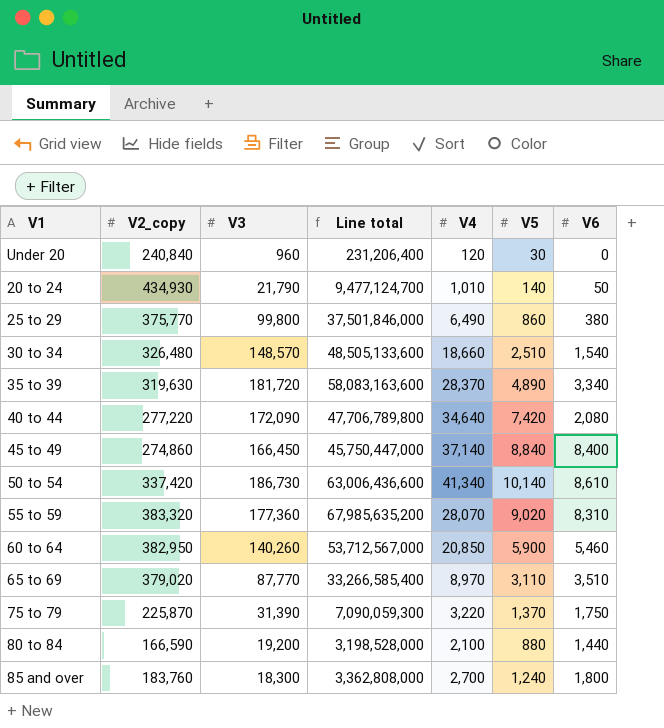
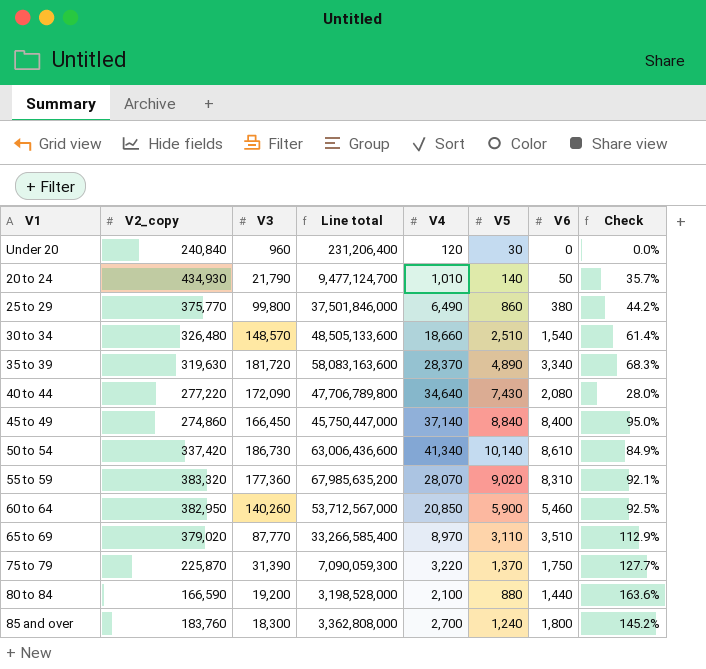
column Check | formula: none -> [V6] / [V5]
40 to 44 | V5: 7,420 -> 7,430

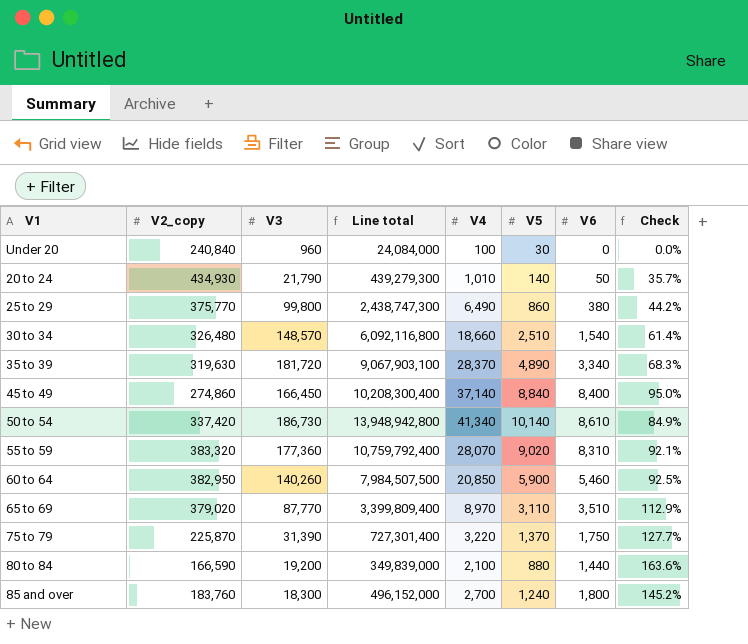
column Line total | formula: [V2_copy] * [V3] -> [V2_copy] * [V4]
row 40 to 44: 277,220 | 172,090 | 47,706,789,800 | 34,640 | 7,430 | 2,080 | 28.0% -> none
Under 20 | V4: 120 -> 100

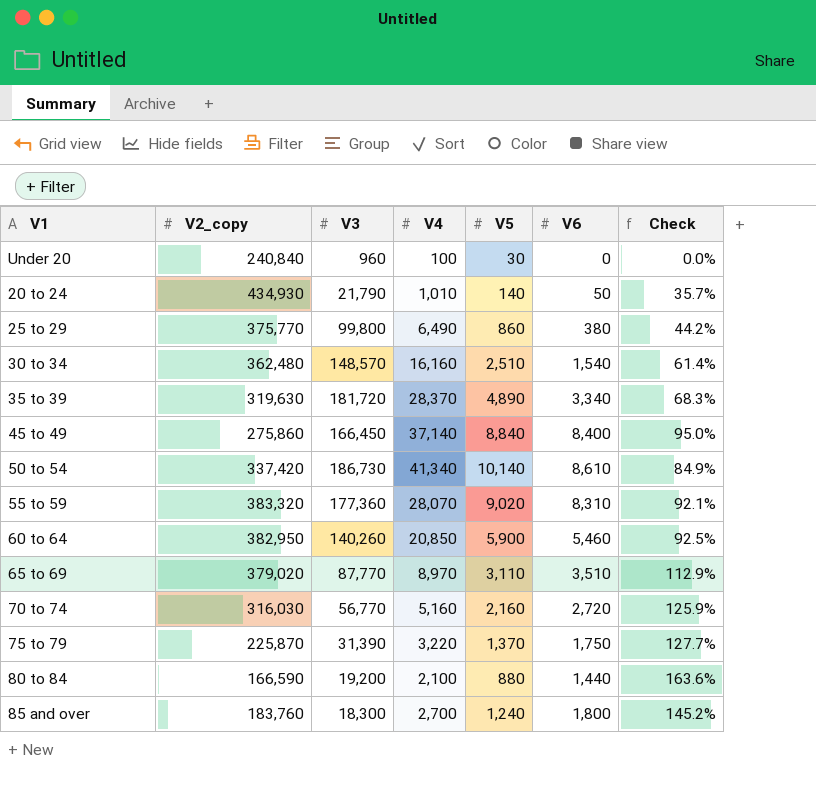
column Line total | formula: [V2_copy] * [V4] -> none
30 to 34 | V2_copy: 326,480 -> 362,480
30 to 34 | V4: 18,660 -> 16,160
45 to 49 | V2_copy: 274,860 -> 275,860
row 70 to 74: none -> 316,030 | 56,770 | 5,160 | 2,160 | 2,720 | 125.9%

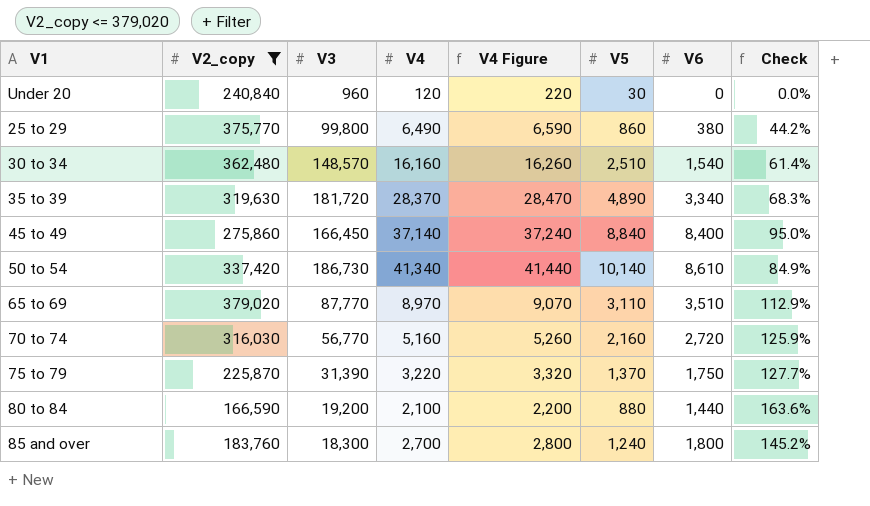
filter: none -> V2_copy <= 379,020
column V4 Figure | formula: none -> [V4] + 100
Under 20 | V4: 100 -> 120

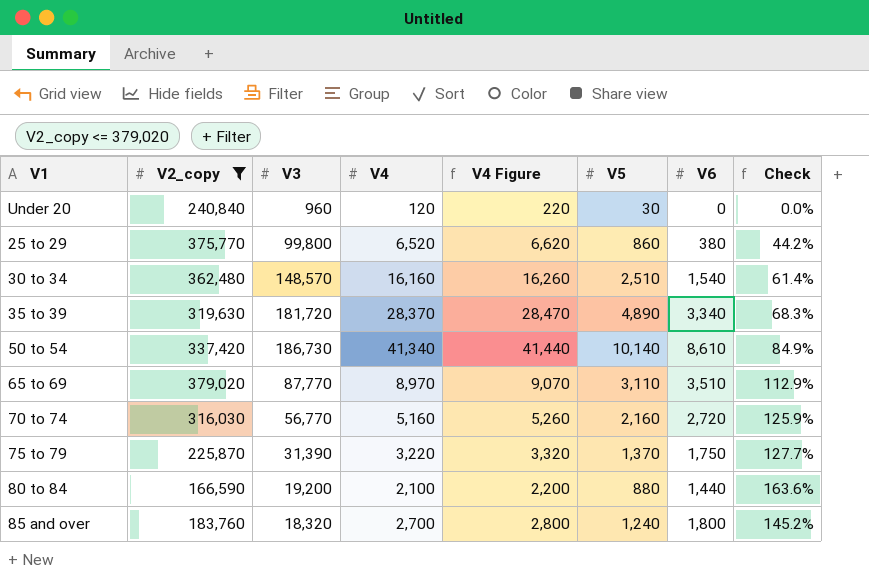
row 45 to 49: 275,860 | 166,450 | 37,140 | 37,240 | 8,840 | 8,400 | 95.0% -> none
25 to 29 | V4: 6,490 -> 6,520
25 to 29 | V4 Figure: 6,590 -> 6,620
85 and over | V3: 18,300 -> 18,320

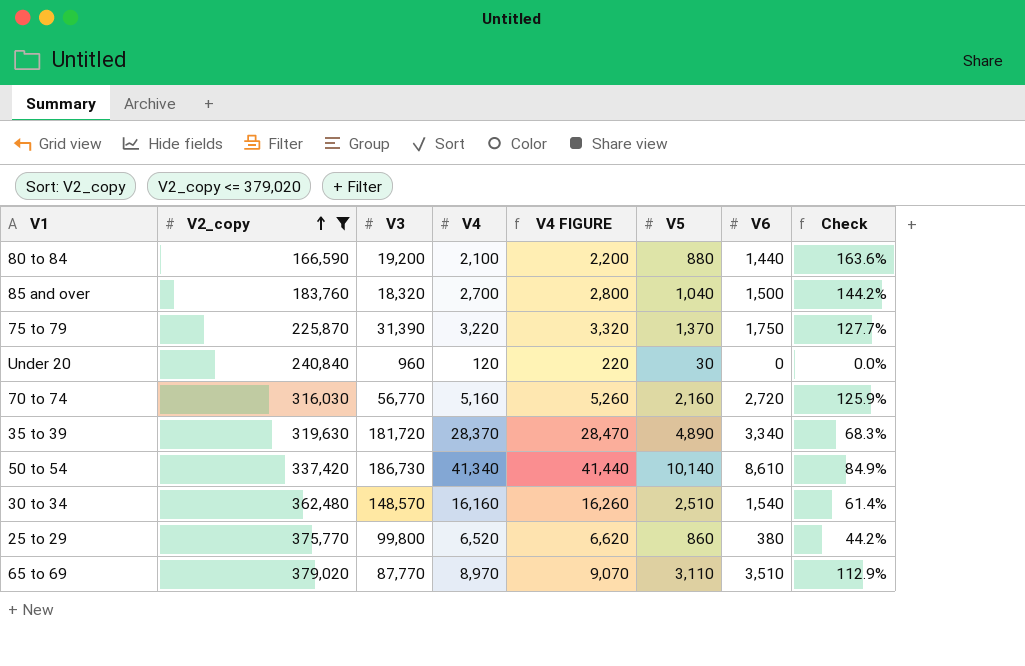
row order: none -> V2_copy ascending
column name: V4 Figure -> V4 FIGURE
85 and over | V5: 1,240 -> 1,040
85 and over | V6: 1,800 -> 1,500
85 and over | Check: 145.2% -> 144.2%

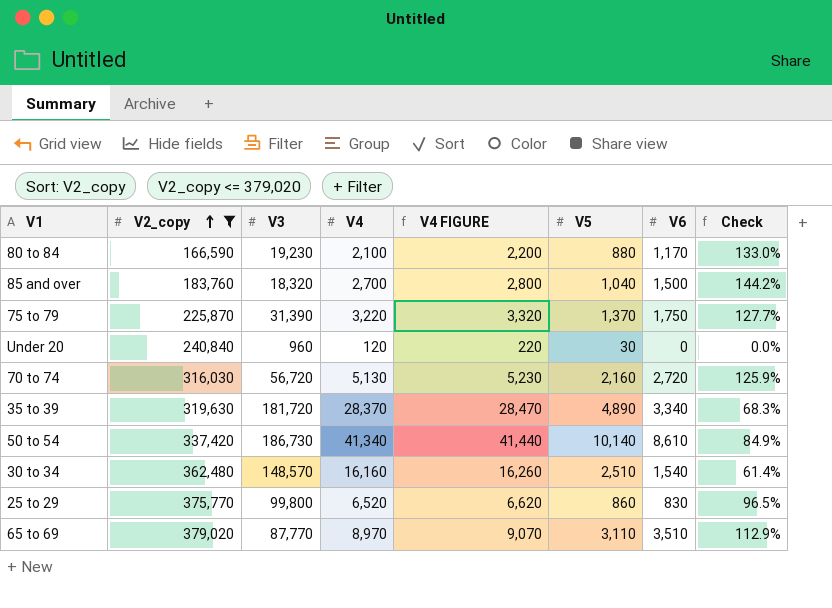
80 to 84 | V3: 19,200 -> 19,230
80 to 84 | V6: 1,440 -> 1,170
80 to 84 | Check: 163.6% -> 133.0%
70 to 74 | V3: 56,770 -> 56,720
70 to 74 | V4: 5,160 -> 5,130
70 to 74 | V4 FIGURE: 5,260 -> 5,230
25 to 29 | V6: 380 -> 830
25 to 29 | Check: 44.2% -> 96.5%

